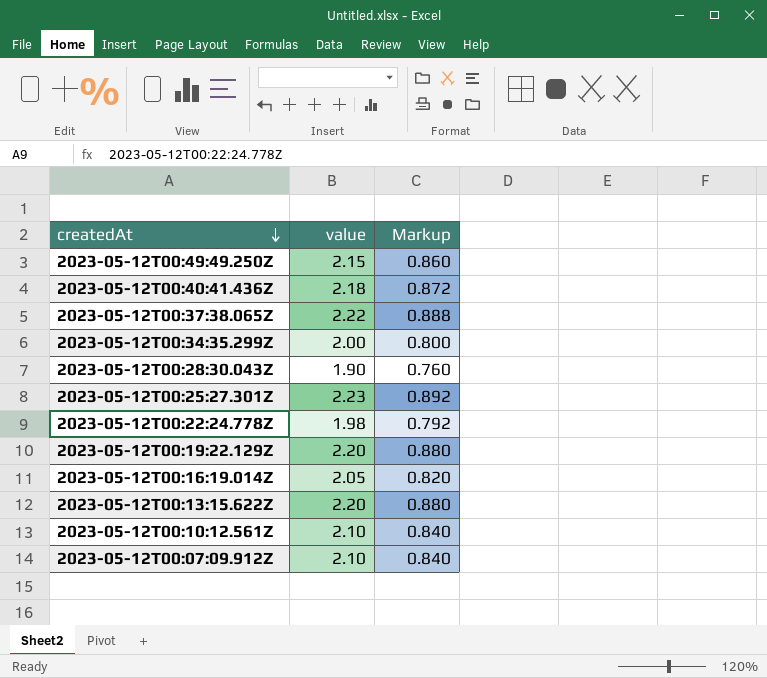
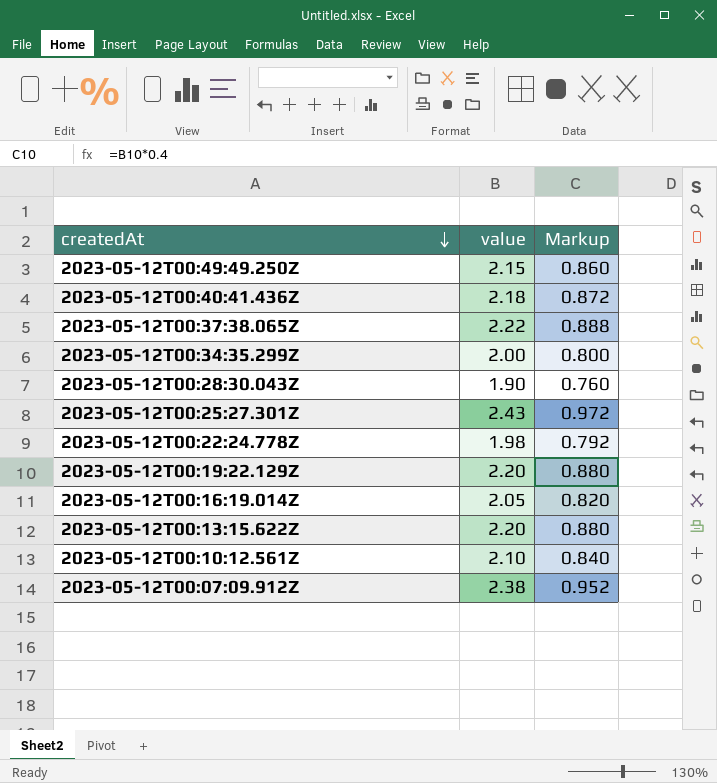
2023-05-12T00:25:27.301Z | value: 2.23 -> 2.43
2023-05-12T00:25:27.301Z | Markup: 0.892 -> 0.972
2023-05-12T00:07:09.912Z | value: 2.10 -> 2.38
2023-05-12T00:07:09.912Z | Markup: 0.840 -> 0.952

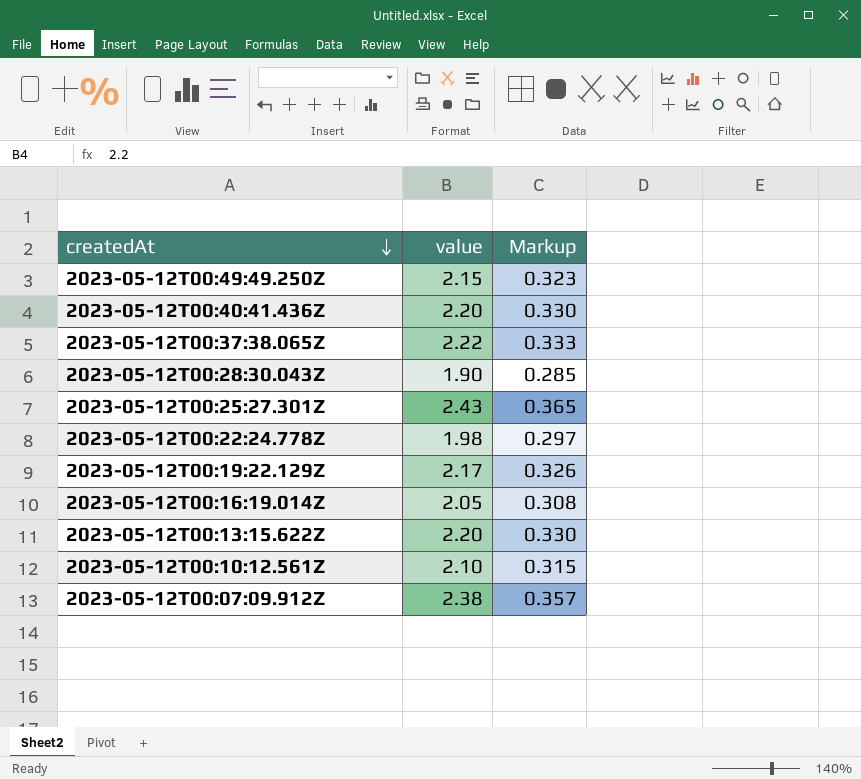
column Markup | formula: [value] * 0.4 -> [value] * 0.15
row 2023-05-12T00:34:35.299Z: 2.00 | 0.800 -> none
2023-05-12T00:40:41.436Z | value: 2.18 -> 2.20
2023-05-12T00:19:22.129Z | value: 2.20 -> 2.17

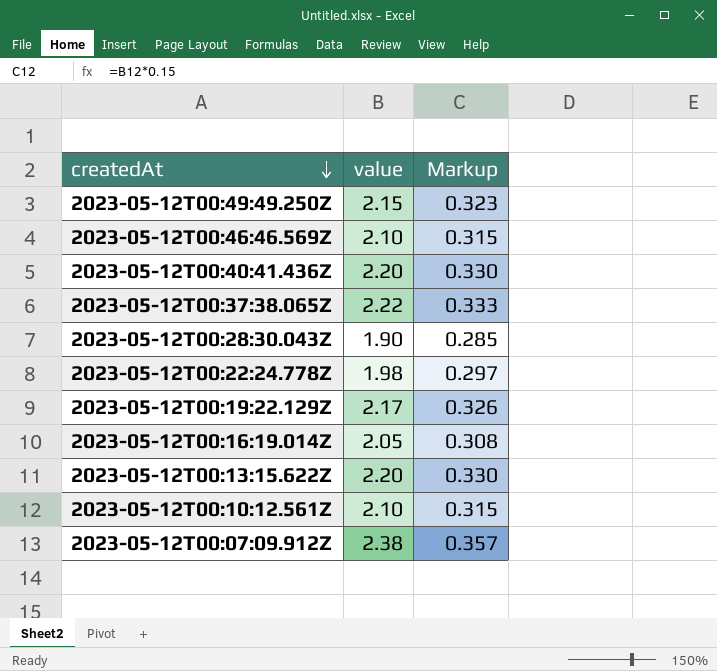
row 2023-05-12T00:25:27.301Z: 2.43 | 0.365 -> none
row 2023-05-12T00:46:46.569Z: none -> 2.10 | 0.315

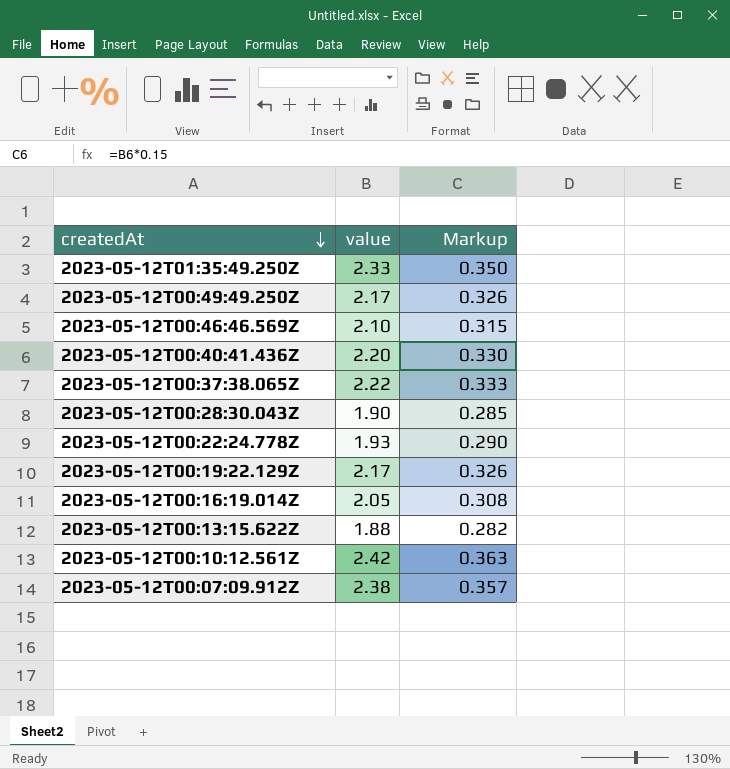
row 2023-05-12T01:35:49.250Z: none -> 2.33 | 0.350
2023-05-12T00:49:49.250Z | value: 2.15 -> 2.17
2023-05-12T00:49:49.250Z | Markup: 0.323 -> 0.326
2023-05-12T00:22:24.778Z | value: 1.98 -> 1.93
2023-05-12T00:22:24.778Z | Markup: 0.297 -> 0.290
2023-05-12T00:13:15.622Z | value: 2.20 -> 1.88
2023-05-12T00:13:15.622Z | Markup: 0.330 -> 0.282
2023-05-12T00:10:12.561Z | value: 2.10 -> 2.42
2023-05-12T00:10:12.561Z | Markup: 0.315 -> 0.363

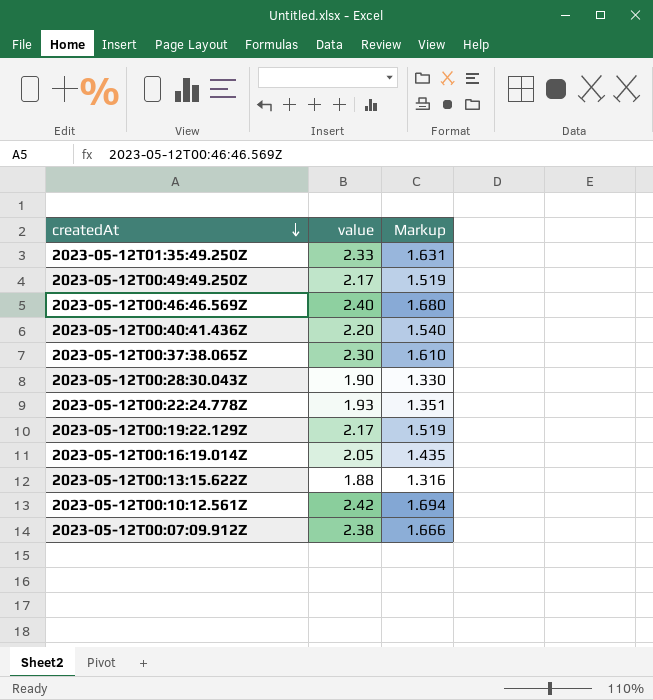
column Markup | formula: [value] * 0.15 -> [value] * 0.7
2023-05-12T00:46:46.569Z | value: 2.10 -> 2.40
2023-05-12T00:37:38.065Z | value: 2.22 -> 2.30

